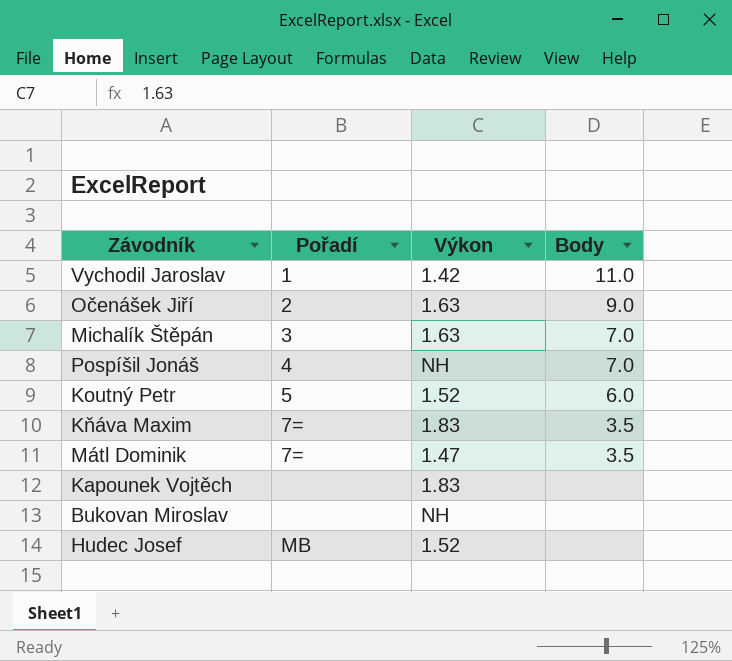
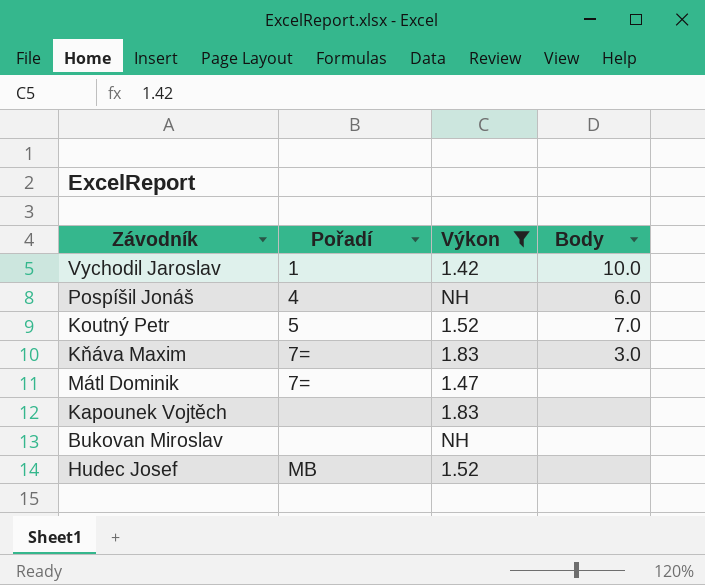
filter: none -> Výkon != 1.63
Vychodil Jaroslav | Body: 11.0 -> 10.0
Pospíšil Jonáš | Body: 7.0 -> 6.0
Koutný Petr | Body: 6.0 -> 7.0
Kňáva Maxim | Body: 3.5 -> 3.0
Mátl Dominik | Body: 3.5 -> none

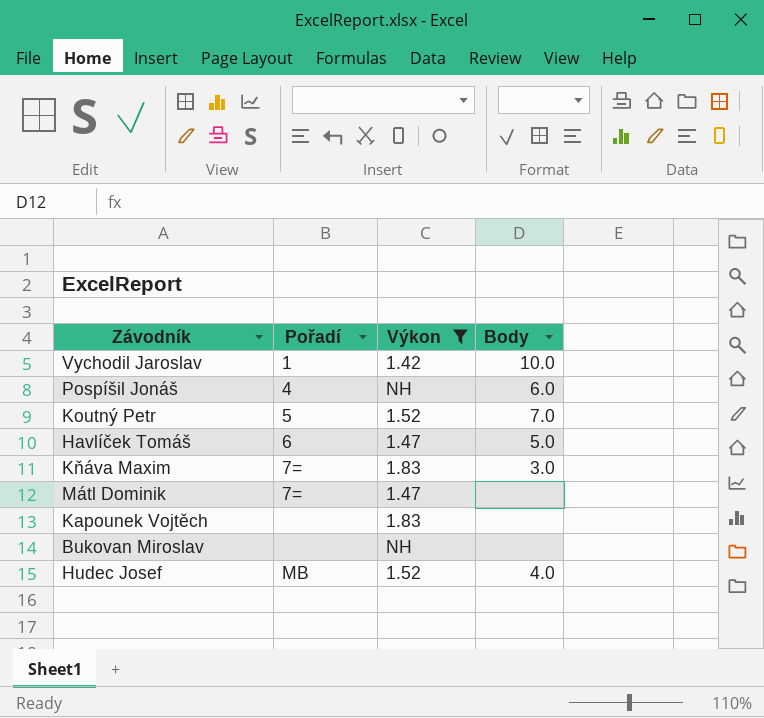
row Havlíček Tomáš: none -> 6 | 1.47 | 5.0
Hudec Josef | Body: none -> 4.0

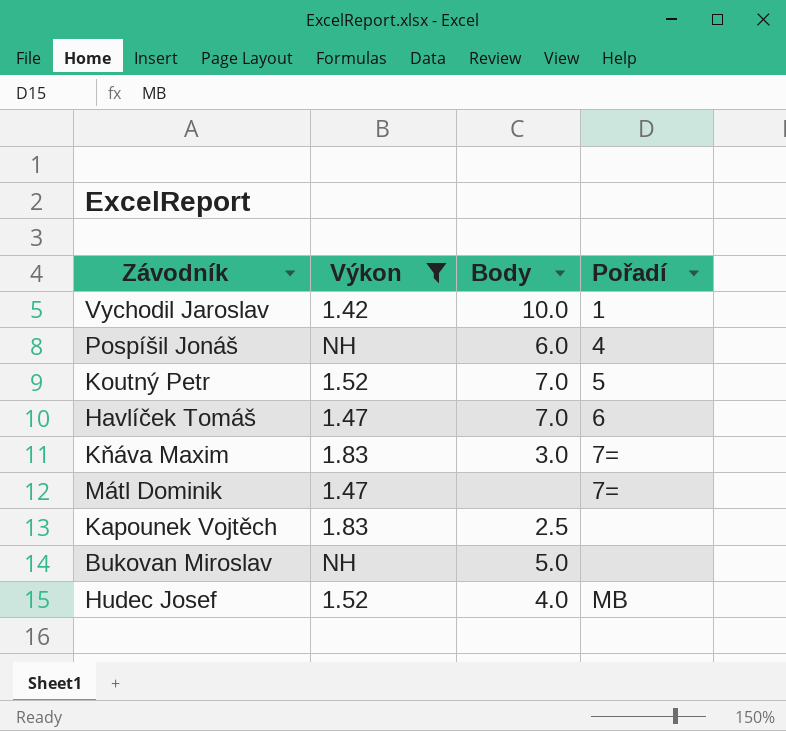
column Pořadí | position: 2 -> 4
Havlíček Tomáš | Body: 5.0 -> 7.0
Kapounek Vojtěch | Body: none -> 2.5
Bukovan Miroslav | Body: none -> 5.0

